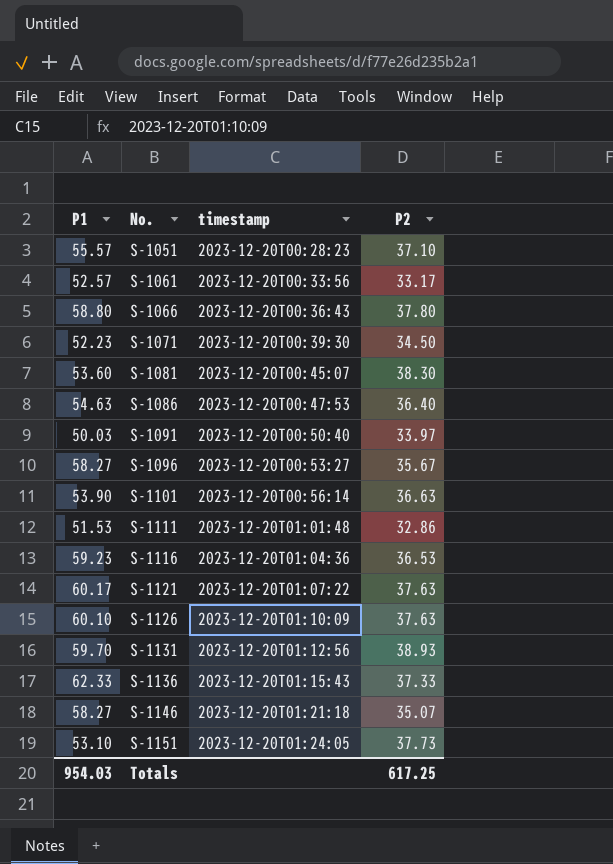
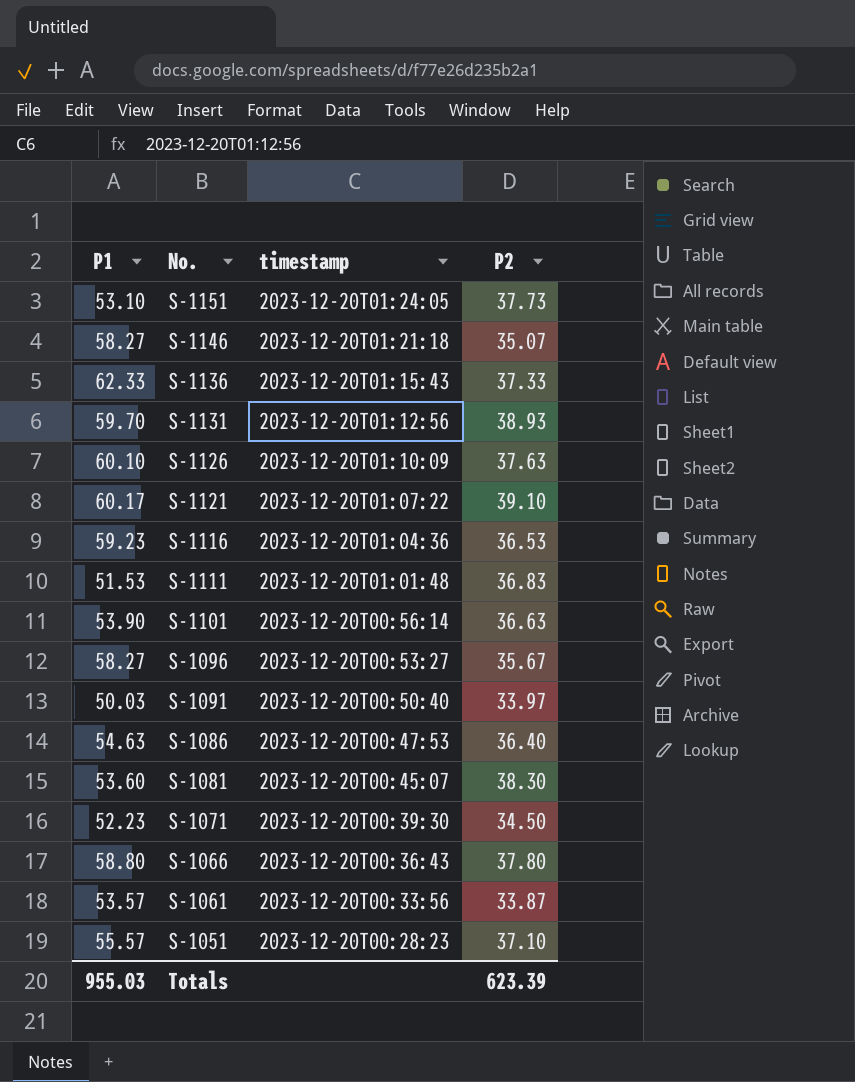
row order: No. ascending -> No. descending
S-1121 | P2: 37.63 -> 39.10
S-1111 | P2: 32.86 -> 36.83
S-1061 | P1: 52.57 -> 53.57
S-1061 | P2: 33.17 -> 33.87
Totals | P1: 954.03 -> 955.03
Totals | P2: 617.25 -> 623.39

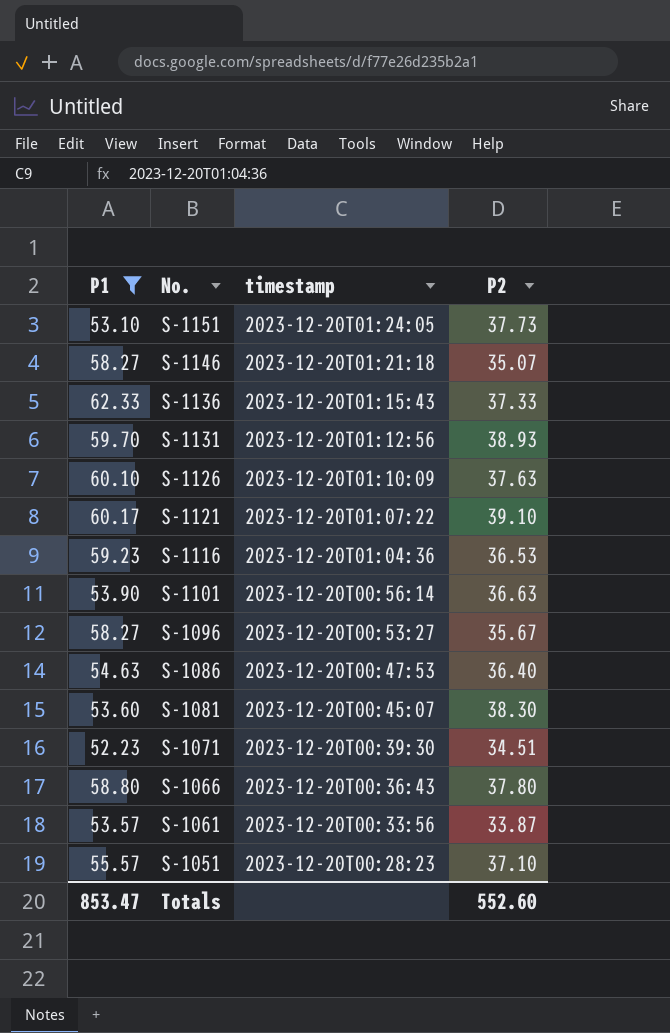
filter: none -> P1 >= 52.23
S-1071 | P2: 34.50 -> 34.51
Totals | P1: 955.03 -> 853.47
Totals | P2: 623.39 -> 552.60

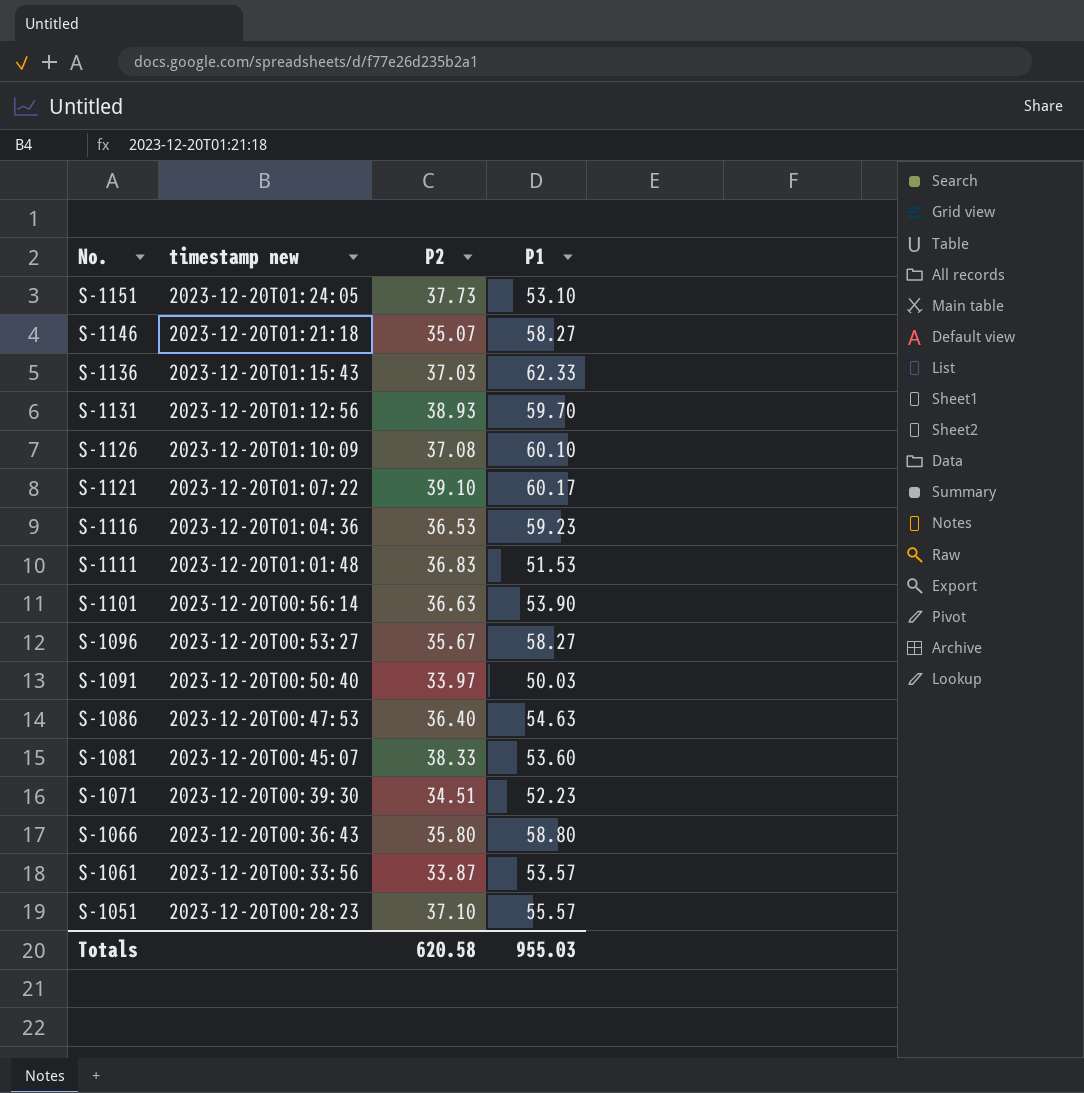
filter: P1 >= 52.23 -> none
column name: timestamp -> timestamp new
column P1 | position: 1 -> 4
S-1136 | P2: 37.33 -> 37.03
S-1126 | P2: 37.63 -> 37.08
S-1081 | P2: 38.30 -> 38.33
S-1066 | P2: 37.80 -> 35.80
Totals | P2: 552.60 -> 620.58
Totals | P1: 853.47 -> 955.03

